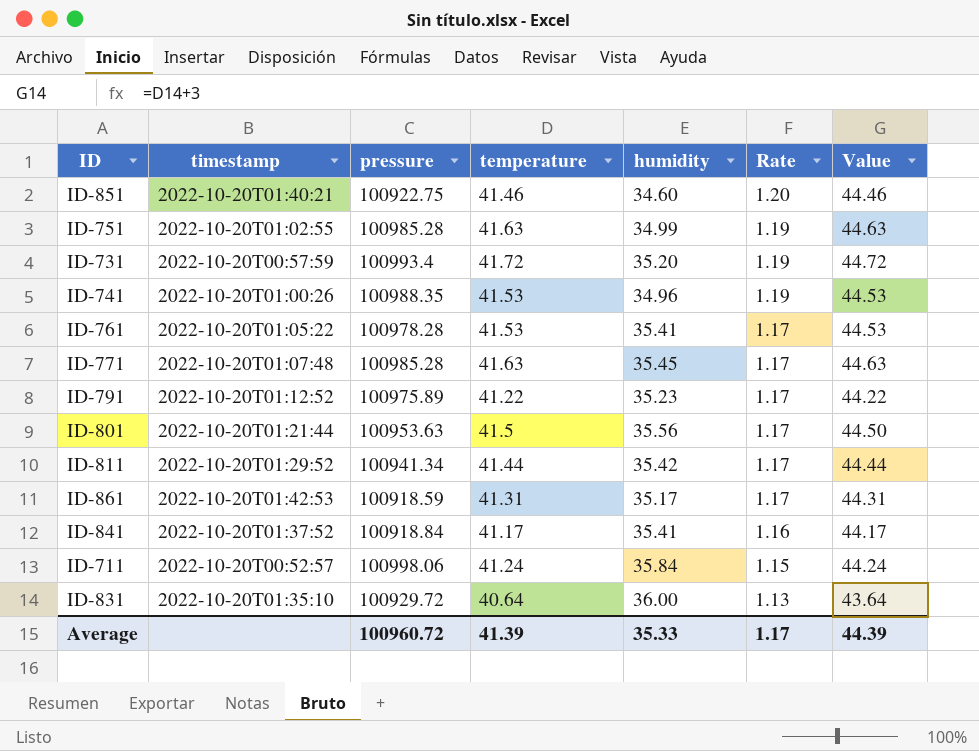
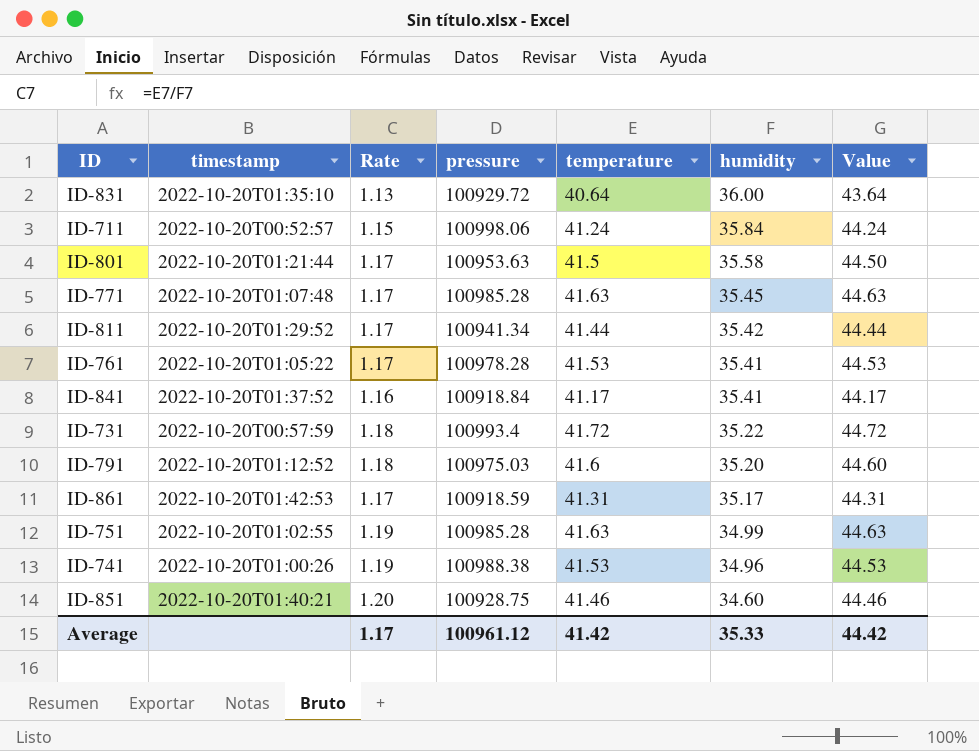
row order: Rate descending -> humidity descending
column Rate | position: 6 -> 3
ID-801 | humidity: 35.56 -> 35.58
ID-731 | Rate: 1.19 -> 1.18
ID-731 | humidity: 35.20 -> 35.22
ID-791 | Rate: 1.17 -> 1.18
ID-791 | pressure: 100975.89 -> 100975.03
ID-791 | temperature: 41.22 -> 41.6
ID-791 | humidity: 35.23 -> 35.20
ID-791 | Value: 44.22 -> 44.60
ID-741 | pressure: 100988.35 -> 100988.38
ID-851 | pressure: 100922.75 -> 100928.75
Average | pressure: 100960.72 -> 100961.12
Average | temperature: 41.39 -> 41.42
Average | Value: 44.39 -> 44.42

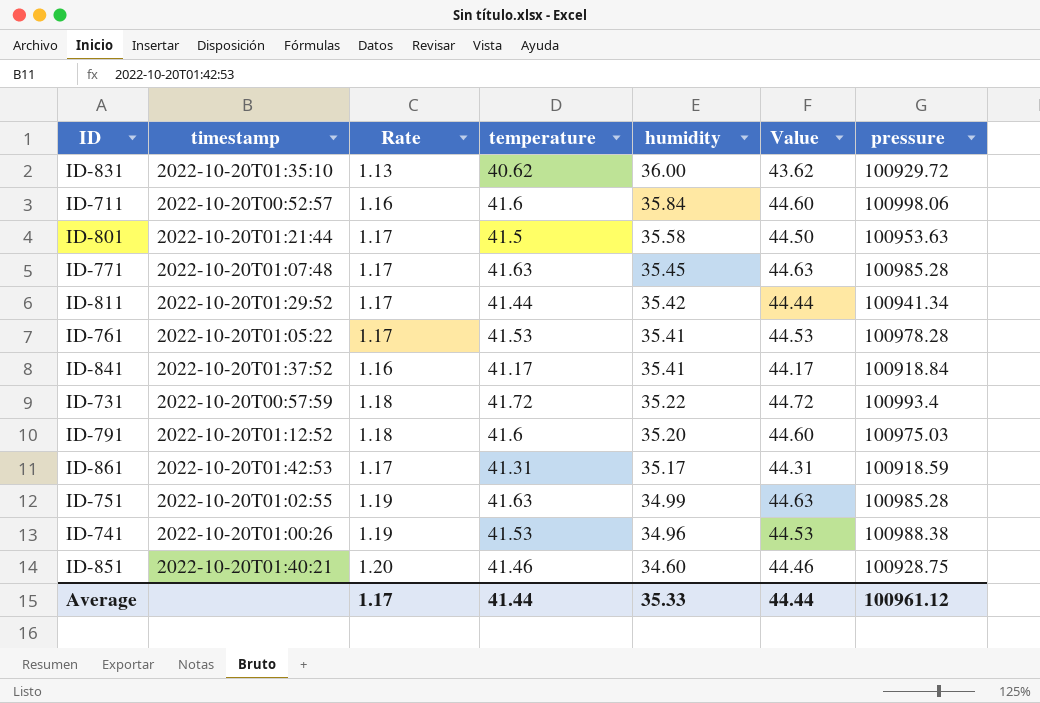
column pressure | position: 4 -> 7
ID-831 | temperature: 40.64 -> 40.62
ID-831 | Value: 43.64 -> 43.62
ID-711 | Rate: 1.15 -> 1.16
ID-711 | temperature: 41.24 -> 41.6
ID-711 | Value: 44.24 -> 44.60
Average | temperature: 41.42 -> 41.44
Average | Value: 44.42 -> 44.44

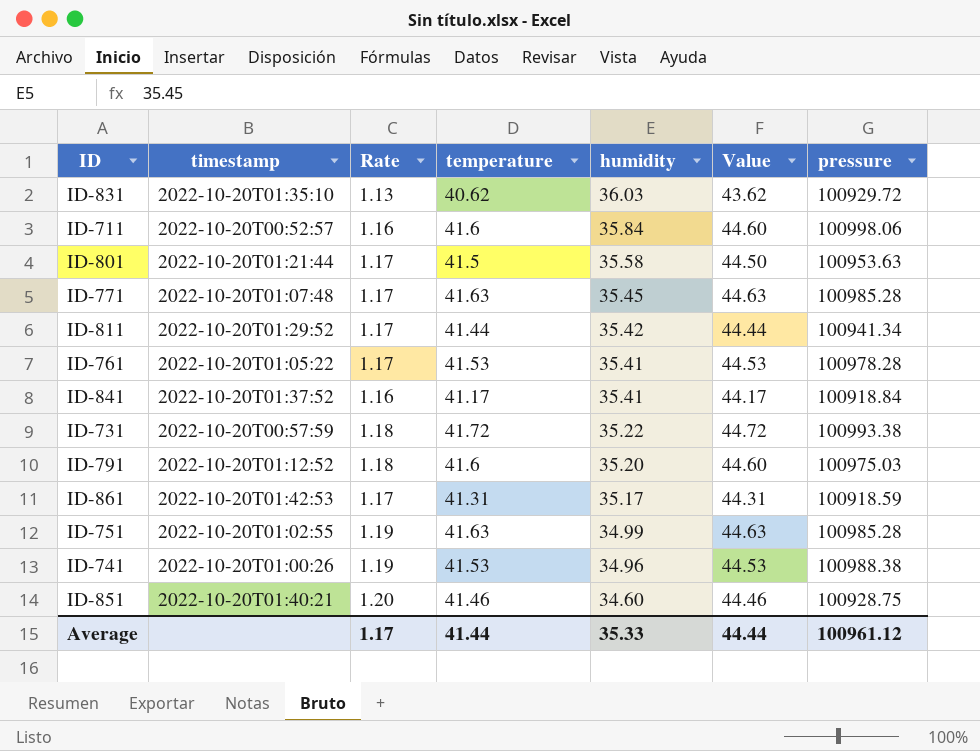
ID-831 | humidity: 36.00 -> 36.03
ID-731 | pressure: 100993.4 -> 100993.38

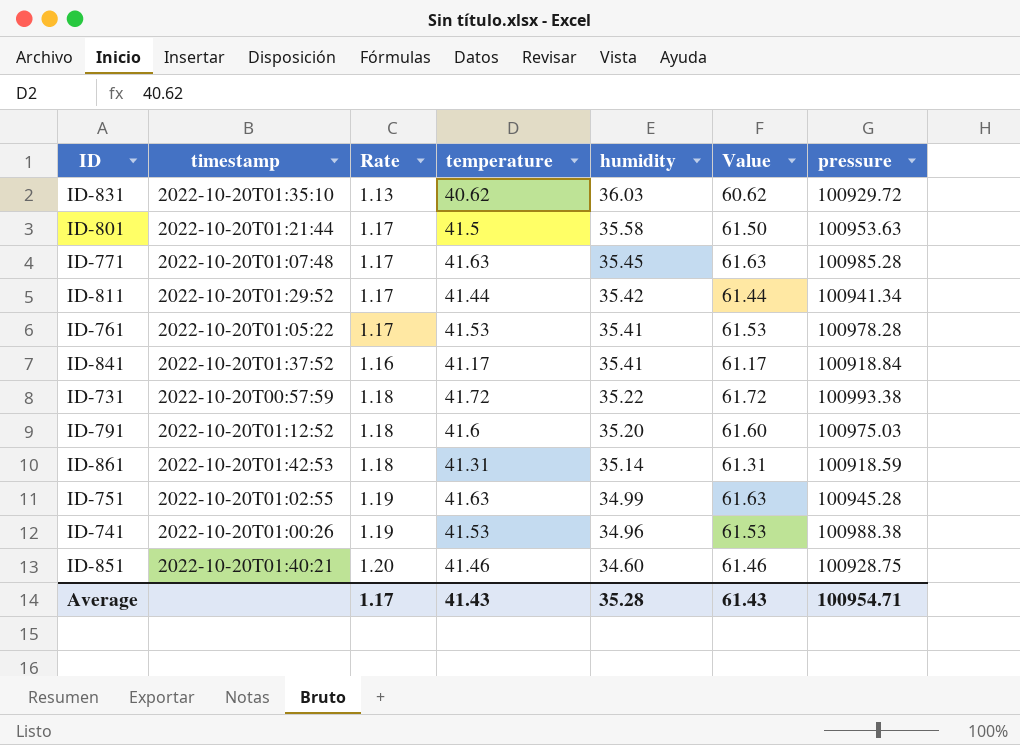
column Value | formula: [temperature] + 3 -> [temperature] + 20
row ID-711: 2022-10-20T00:52:57 | 1.16 | 41.6 | 35.84 | 44.60 | 100998.06 -> none
ID-861 | Rate: 1.17 -> 1.18
ID-861 | humidity: 35.17 -> 35.14
ID-751 | pressure: 100985.28 -> 100945.28
Average | temperature: 41.44 -> 41.43
Average | humidity: 35.33 -> 35.28
Average | Value: 44.44 -> 61.43
Average | pressure: 100961.12 -> 100954.71

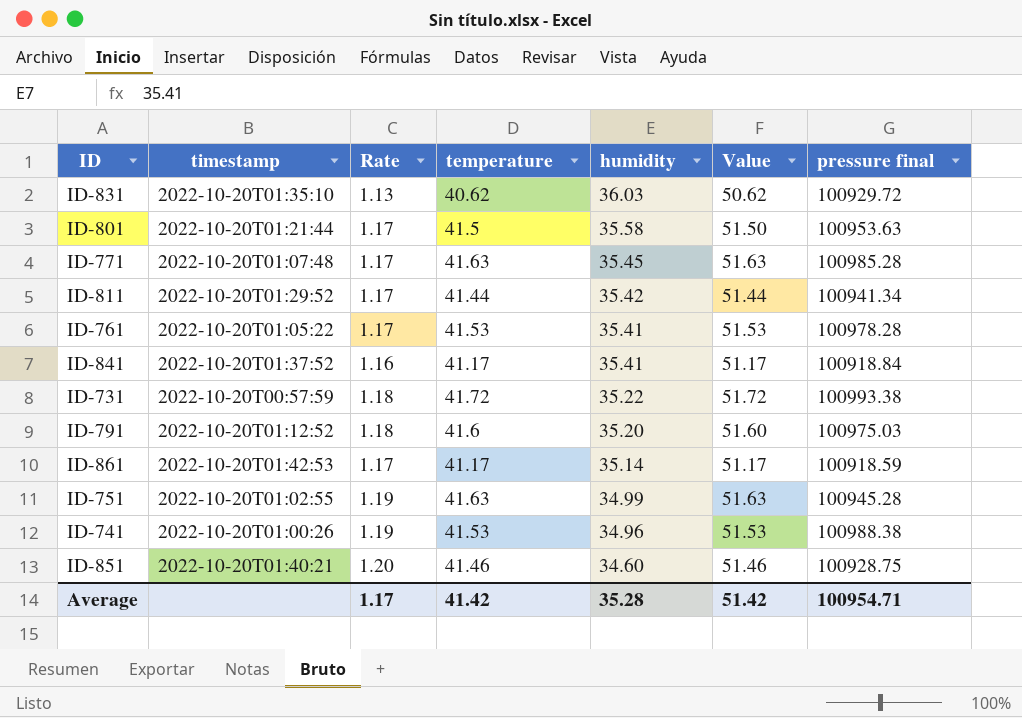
column Value | formula: [temperature] + 20 -> [temperature] + 10
column name: pressure -> pressure final
ID-861 | Rate: 1.18 -> 1.17
ID-861 | temperature: 41.31 -> 41.17
Average | temperature: 41.43 -> 41.42
Average | Value: 61.43 -> 51.42

